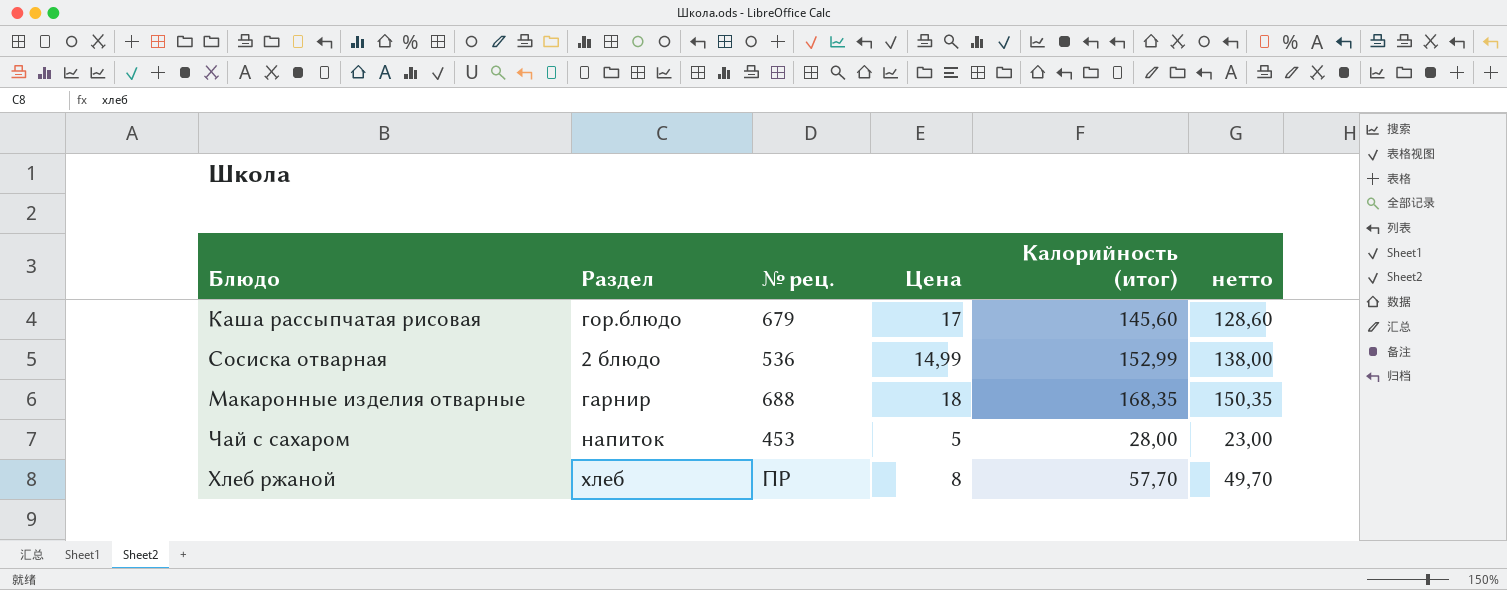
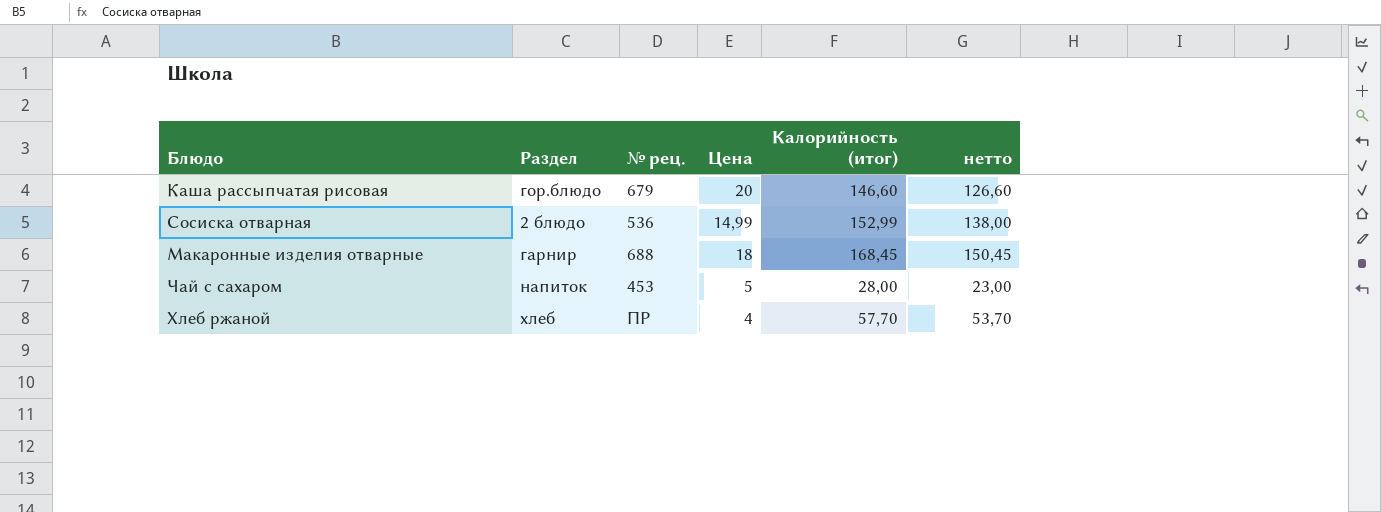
Каша рассыпчатая рисовая | Цена: 17 -> 20
Каша рассыпчатая рисовая | Калорийность (итог): 145,60 -> 146,60
Каша рассыпчатая рисовая | нетто: 128,60 -> 126,60
Макаронные изделия отварные | Калорийность (итог): 168,35 -> 168,45
Макаронные изделия отварные | нетто: 150,35 -> 150,45
Хлеб ржаной | Цена: 8 -> 4
Хлеб ржаной | нетто: 49,70 -> 53,70

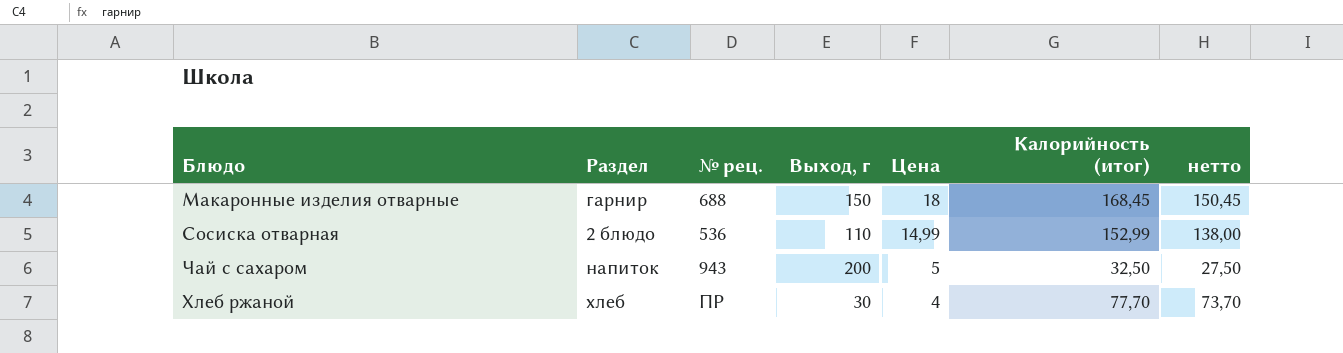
row order: none -> Цена descending
column Выход, г | position: none -> 4
row Каша рассыпчатая рисовая: гор.блюдо | 679 | 20 | 146,60 | 126,60 -> none
Чай с сахаром | № рец.: 453 -> 943
Чай с сахаром | Калорийность (итог): 28,00 -> 32,50
Чай с сахаром | нетто: 23,00 -> 27,50
Хлеб ржаной | Калорийность (итог): 57,70 -> 77,70
Хлеб ржаной | нетто: 53,70 -> 73,70

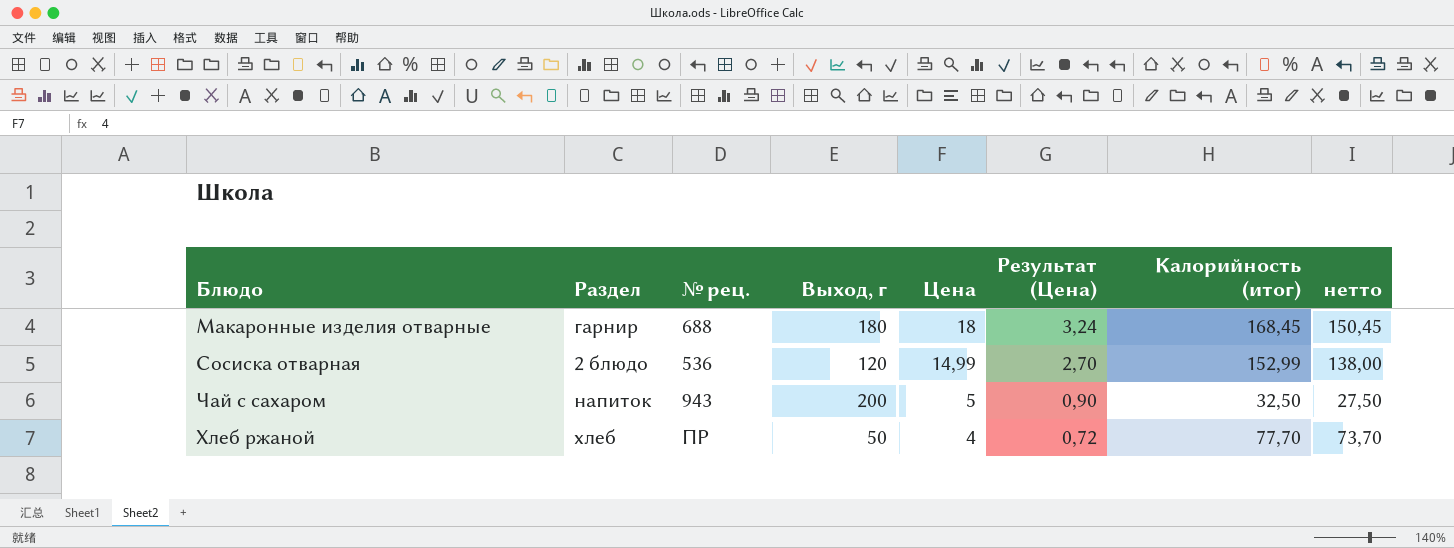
column Результат (Цена) | formula: none -> [Цена] * 0,18
Макаронные изделия отварные | Выход, г: 150 -> 180
Сосиска отварная | Выход, г: 110 -> 120
Хлеб ржаной | Выход, г: 30 -> 50

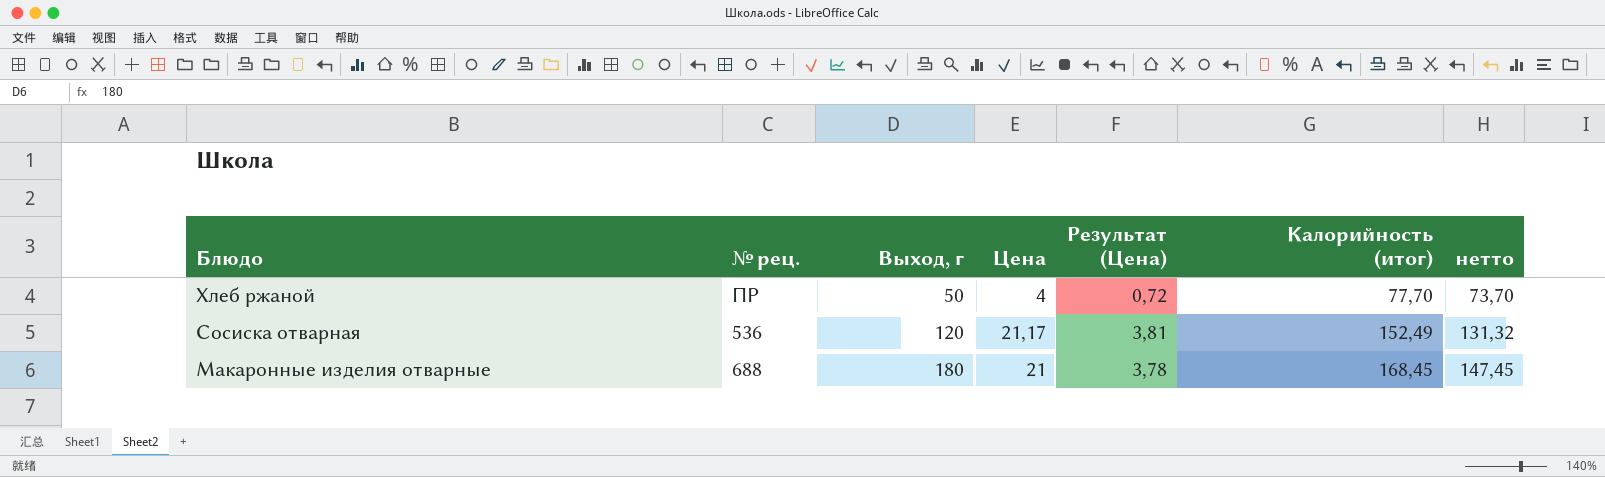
row order: Цена descending -> Блюдо descending
column Раздел | position: 2 -> none
row Чай с сахаром: напиток | 943 | 200 | 5 | 0,90 | 32,50 | 27,50 -> none
Сосиска отварная | Цена: 14,99 -> 21,17
Сосиска отварная | Результат (Цена): 2,70 -> 3,81
Сосиска отварная | Калорийность (итог): 152,99 -> 152,49
Сосиска отварная | нетто: 138,00 -> 131,32
Макаронные изделия отварные | Цена: 18 -> 21
Макаронные изделия отварные | Результат (Цена): 3,24 -> 3,78
Макаронные изделия отварные | нетто: 150,45 -> 147,45

